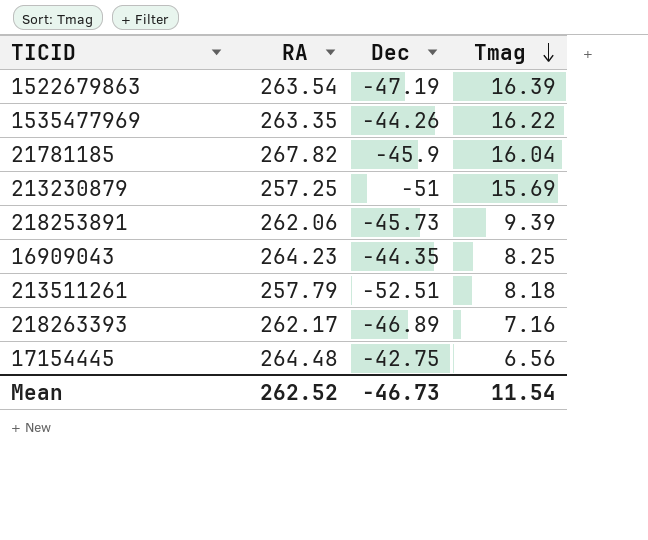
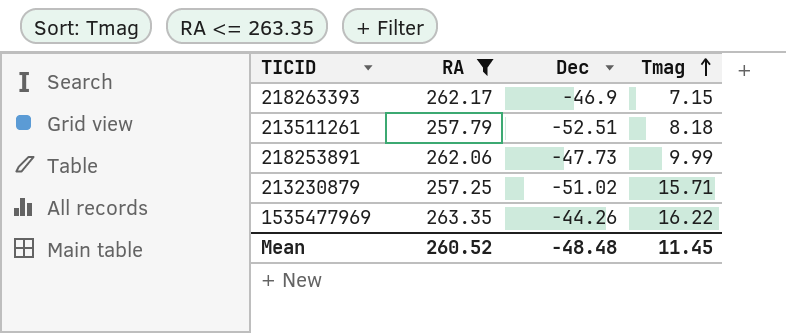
filter: none -> RA <= 263.35
row order: Tmag descending -> Tmag ascending
218263393 | Dec: -46.89 -> -46.9
218263393 | Tmag: 7.16 -> 7.15
218253891 | Dec: -45.73 -> -47.73
218253891 | Tmag: 9.39 -> 9.99
213230879 | Dec: -51 -> -51.02
213230879 | Tmag: 15.69 -> 15.71
Mean | RA: 262.52 -> 260.52
Mean | Dec: -46.73 -> -48.48
Mean | Tmag: 11.54 -> 11.45

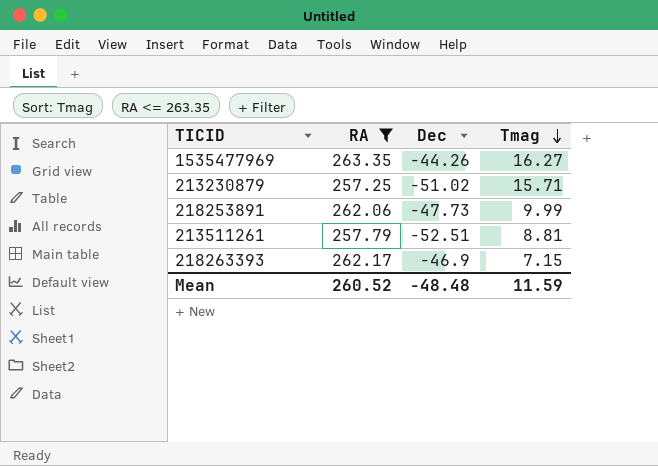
row order: Tmag ascending -> Tmag descending
1535477969 | Tmag: 16.22 -> 16.27
213511261 | Tmag: 8.18 -> 8.81
Mean | Tmag: 11.45 -> 11.59

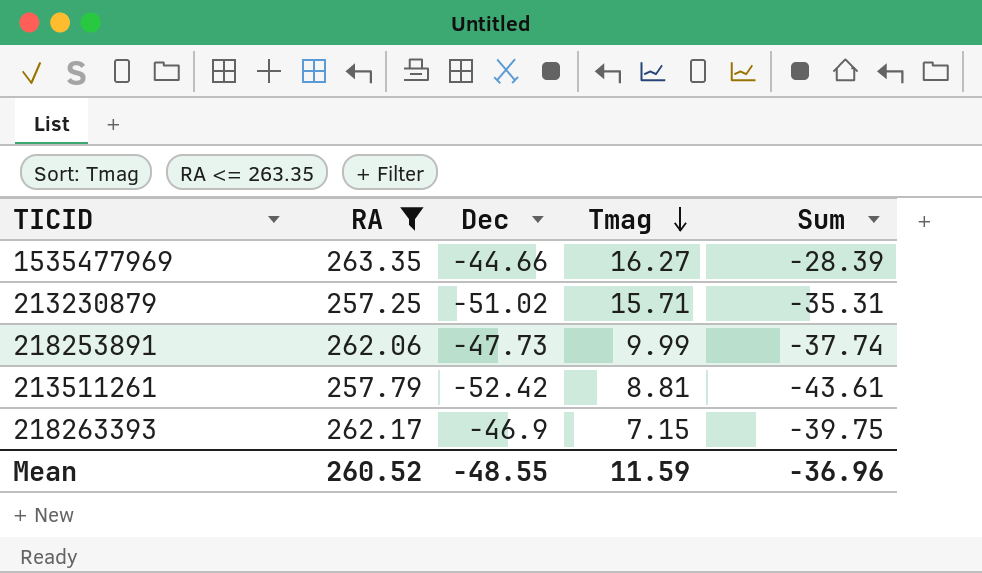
column Sum | formula: none -> [Dec] + [Tmag]
1535477969 | Dec: -44.26 -> -44.66
213511261 | Dec: -52.51 -> -52.42
Mean | Dec: -48.48 -> -48.55

